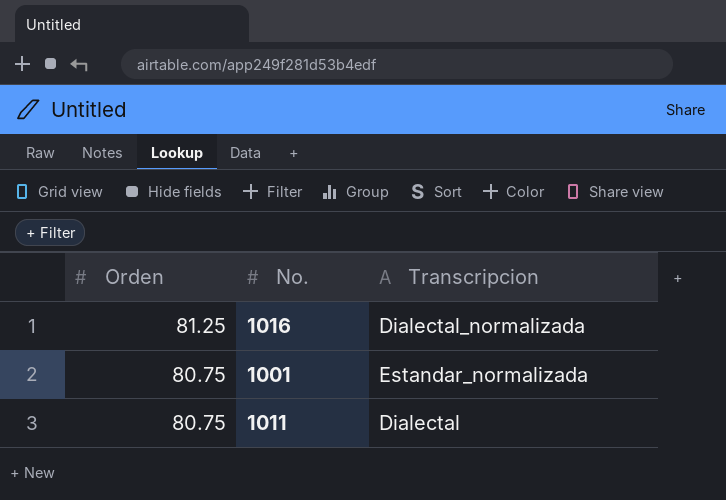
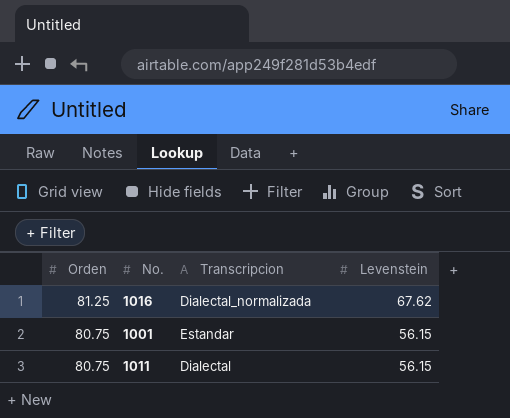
column Levenstein | position: none -> 4
1001 | Transcripcion: Estandar_normalizada -> Estandar

